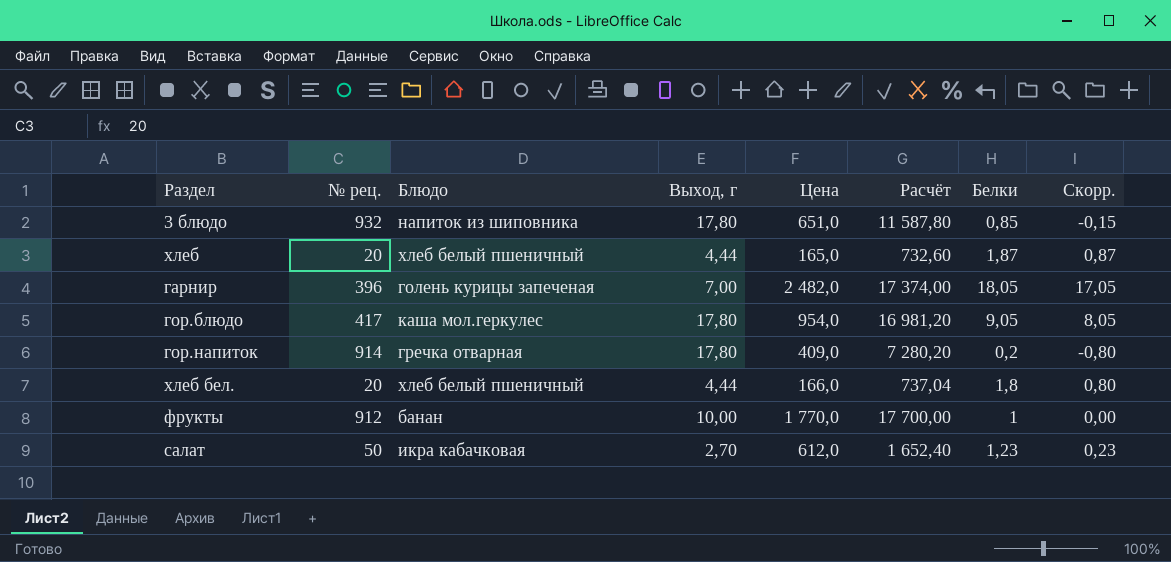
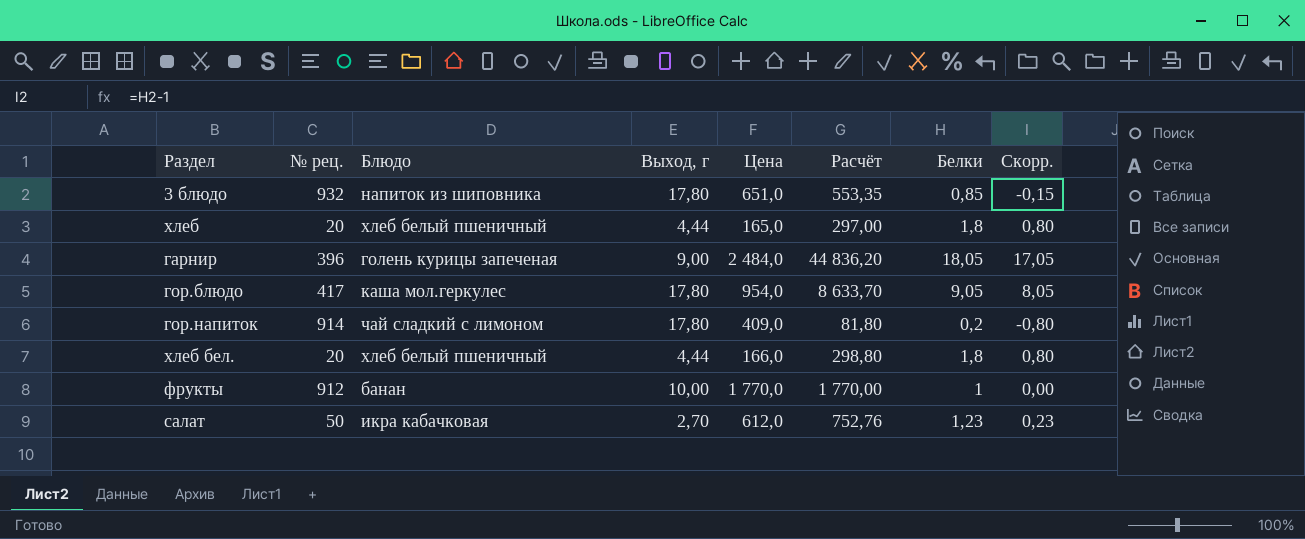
column Расчёт | formula: [Выход, г] * [Цена] -> [Цена] * [Белки]
хлеб | Белки: 1,87 -> 1,8
хлеб | Скорр.: 0,87 -> 0,80
гарнир | Выход, г: 7,00 -> 9,00
гарнир | Цена: 2 482,0 -> 2 484,0
гор.напиток | Блюдо: гречка отварная -> чай сладкий с лимоном

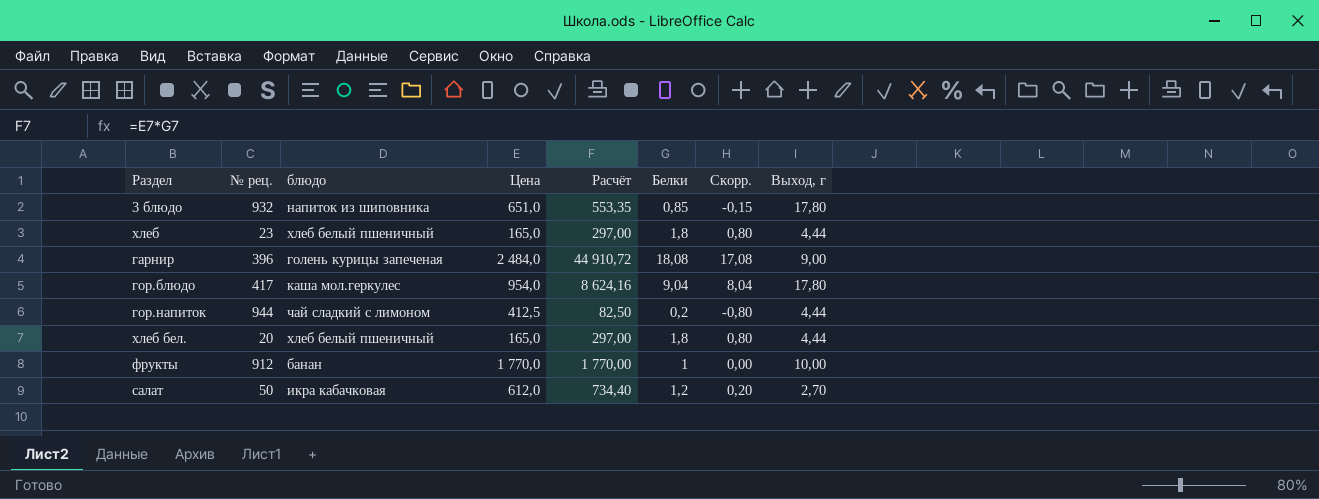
column name: Блюдо -> блюдо
column Выход, г | position: 4 -> 8
хлеб | № рец.: 20 -> 23
гарнир | Расчёт: 44 836,20 -> 44 910,72
гарнир | Белки: 18,05 -> 18,08
гарнир | Скорр.: 17,05 -> 17,08
гор.блюдо | Расчёт: 8 633,70 -> 8 624,16
гор.блюдо | Белки: 9,05 -> 9,04
гор.блюдо | Скорр.: 8,05 -> 8,04
гор.напиток | № рец.: 914 -> 944
гор.напиток | Цена: 409,0 -> 412,5
гор.напиток | Расчёт: 81,80 -> 82,50
гор.напиток | Выход, г: 17,80 -> 4,44
хлеб бел. | Цена: 166,0 -> 165,0
хлеб бел. | Расчёт: 298,80 -> 297,00
салат | Расчёт: 752,76 -> 734,40
салат | Белки: 1,23 -> 1,2
салат | Скорр.: 0,23 -> 0,20

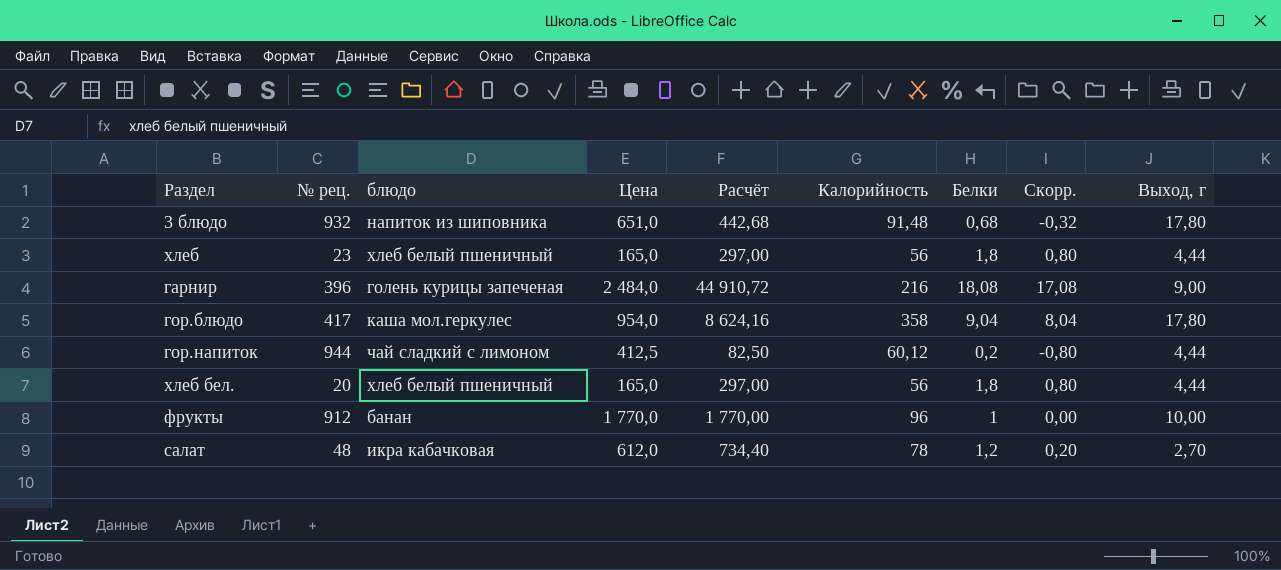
column Калорийность | position: none -> 6
3 блюдо | Расчёт: 553,35 -> 442,68
3 блюдо | Белки: 0,85 -> 0,68
3 блюдо | Скорр.: -0,15 -> -0,32
салат | № рец.: 50 -> 48

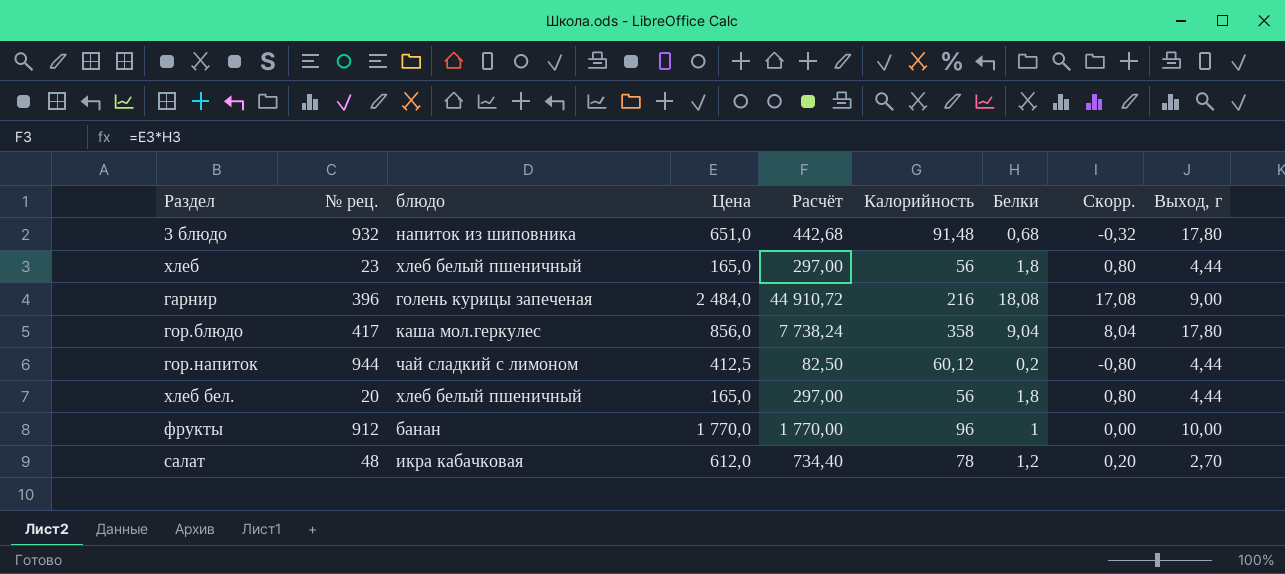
гор.блюдо | Цена: 954,0 -> 856,0
гор.блюдо | Расчёт: 8 624,16 -> 7 738,24

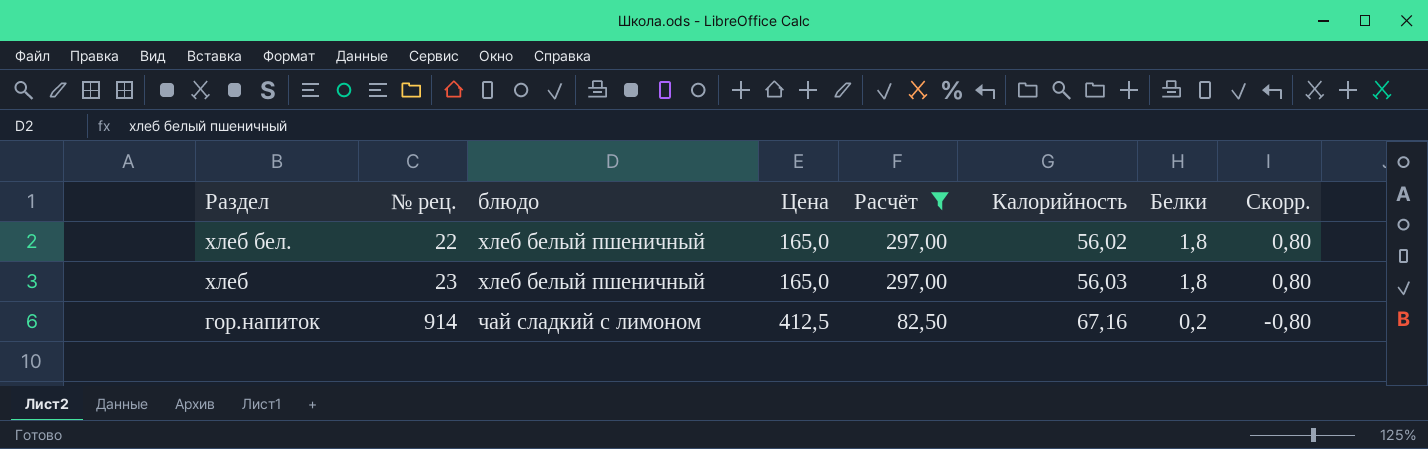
filter: none -> Расчёт <= 297,00
row order: none -> Раздел descending
column Выход, г | position: 9 -> none
хлеб бел. | № рец.: 20 -> 22
хлеб бел. | Калорийность: 56 -> 56,02
хлеб | Калорийность: 56 -> 56,03
гор.напиток | № рец.: 944 -> 914
гор.напиток | Калорийность: 60,12 -> 67,16

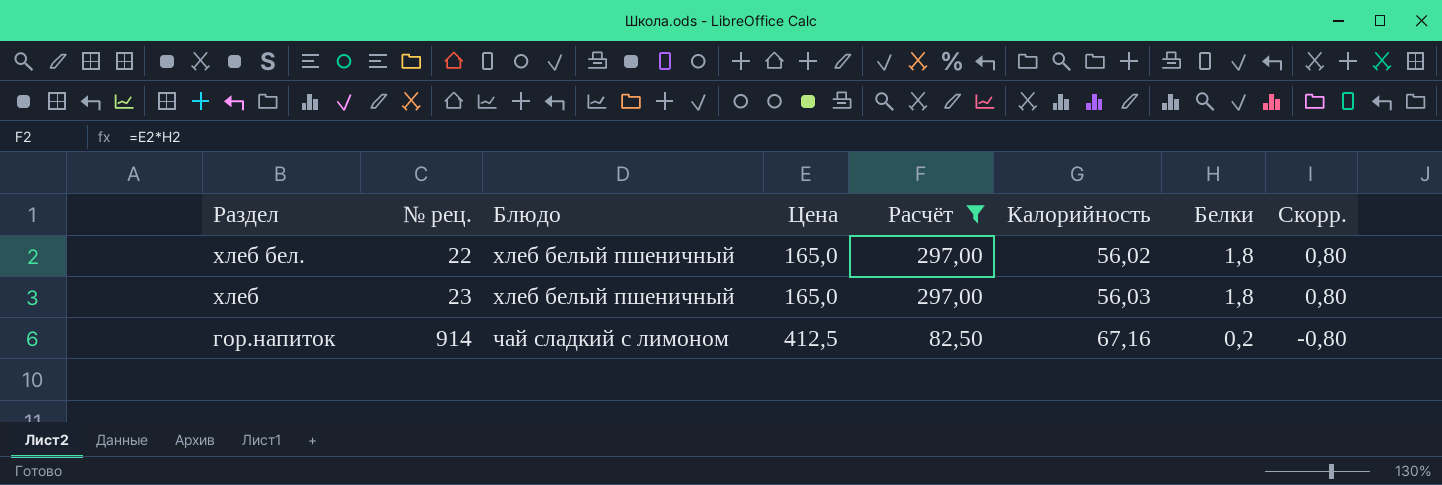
column name: блюдо -> Блюдо

